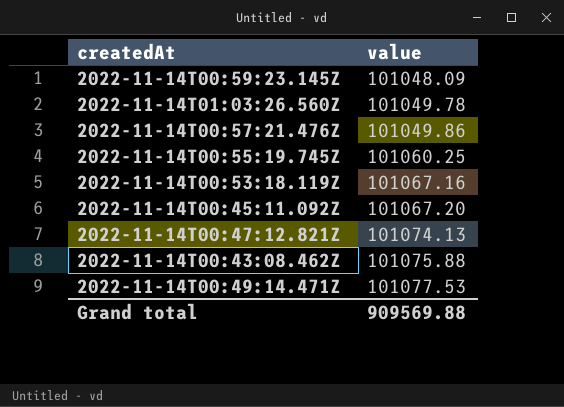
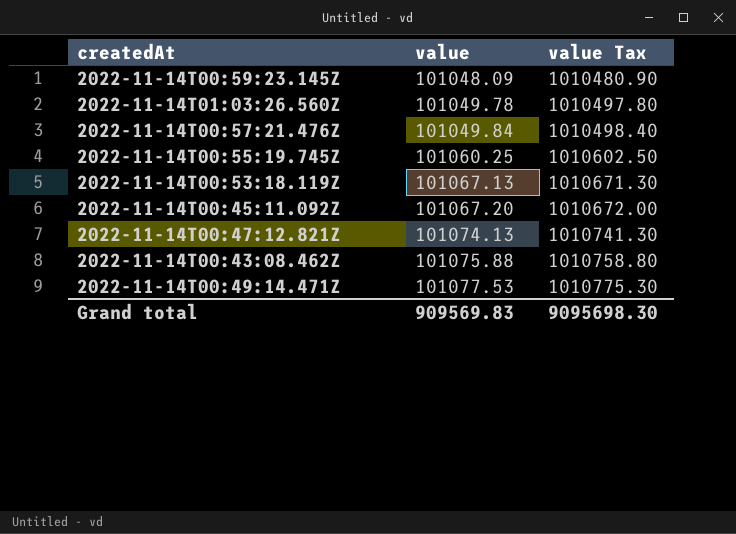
column value Tax | formula: none -> [value] * 10
2022-11-14T00:57:21.476Z | value: 101049.86 -> 101049.84
2022-11-14T00:53:18.119Z | value: 101067.16 -> 101067.13
Grand total | value: 909569.88 -> 909569.83

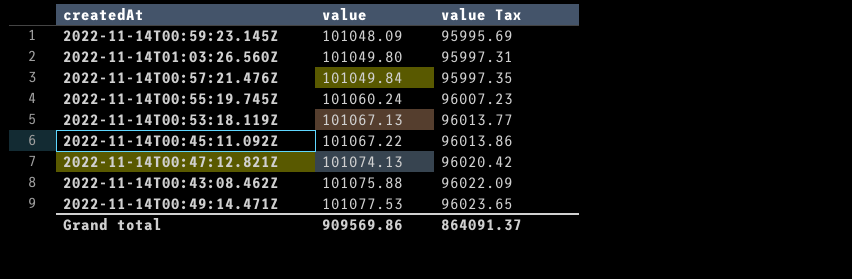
column value Tax | formula: [value] * 10 -> [value] * 0.95
2022-11-14T01:03:26.560Z | value: 101049.78 -> 101049.80
2022-11-14T00:55:19.745Z | value: 101060.25 -> 101060.24
2022-11-14T00:45:11.092Z | value: 101067.20 -> 101067.22
Grand total | value: 909569.83 -> 909569.86
Grand total | value Tax: 9095698.30 -> 864091.37

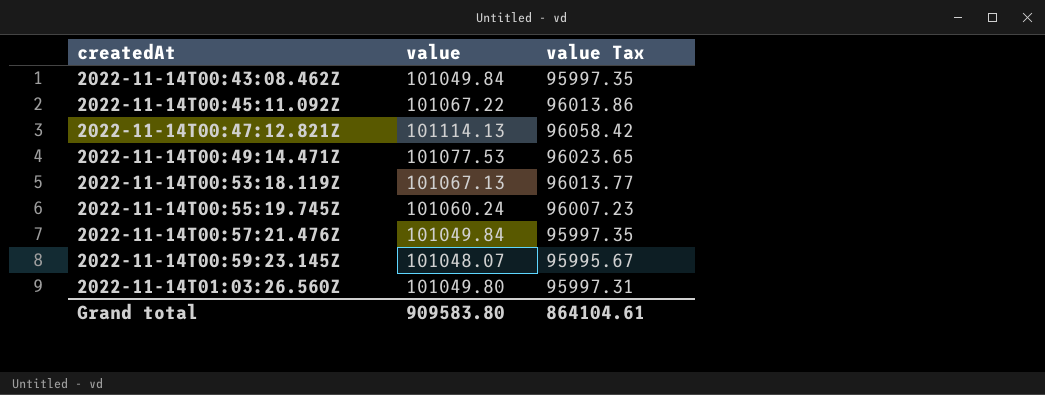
row order: value ascending -> createdAt ascending
2022-11-14T00:43:08.462Z | value: 101075.88 -> 101049.84
2022-11-14T00:43:08.462Z | value Tax: 96022.09 -> 95997.35
2022-11-14T00:47:12.821Z | value: 101074.13 -> 101114.13
2022-11-14T00:47:12.821Z | value Tax: 96020.42 -> 96058.42
2022-11-14T00:59:23.145Z | value: 101048.09 -> 101048.07
2022-11-14T00:59:23.145Z | value Tax: 95995.69 -> 95995.67
Grand total | value: 909569.86 -> 909583.80
Grand total | value Tax: 864091.37 -> 864104.61

